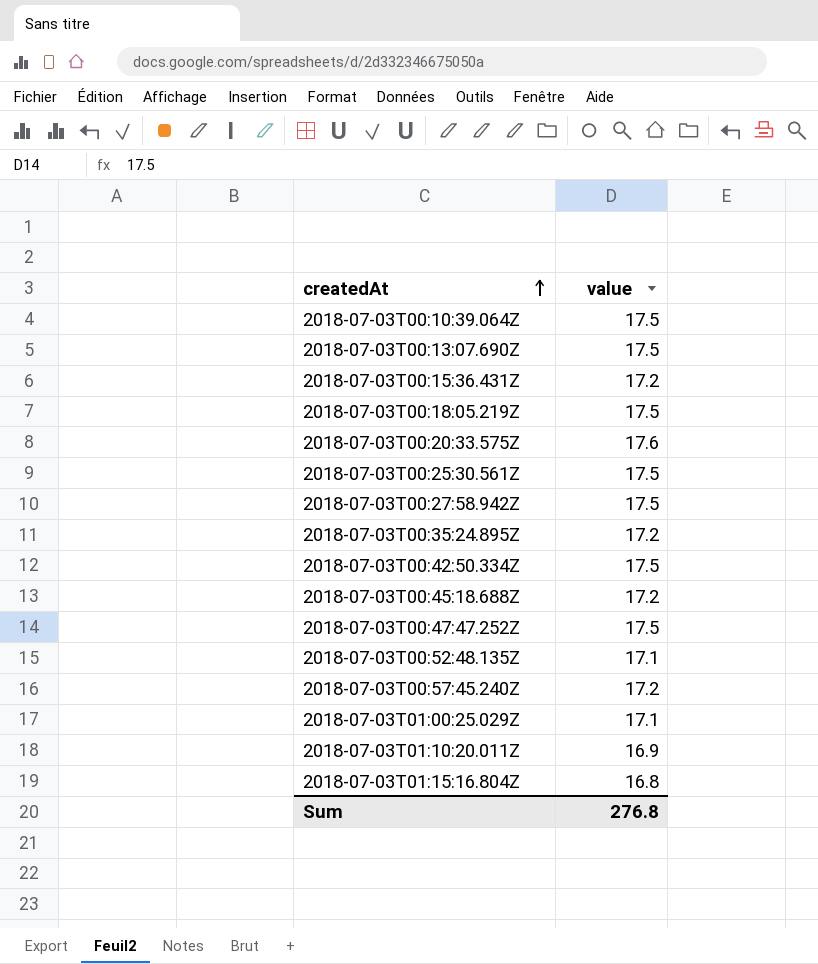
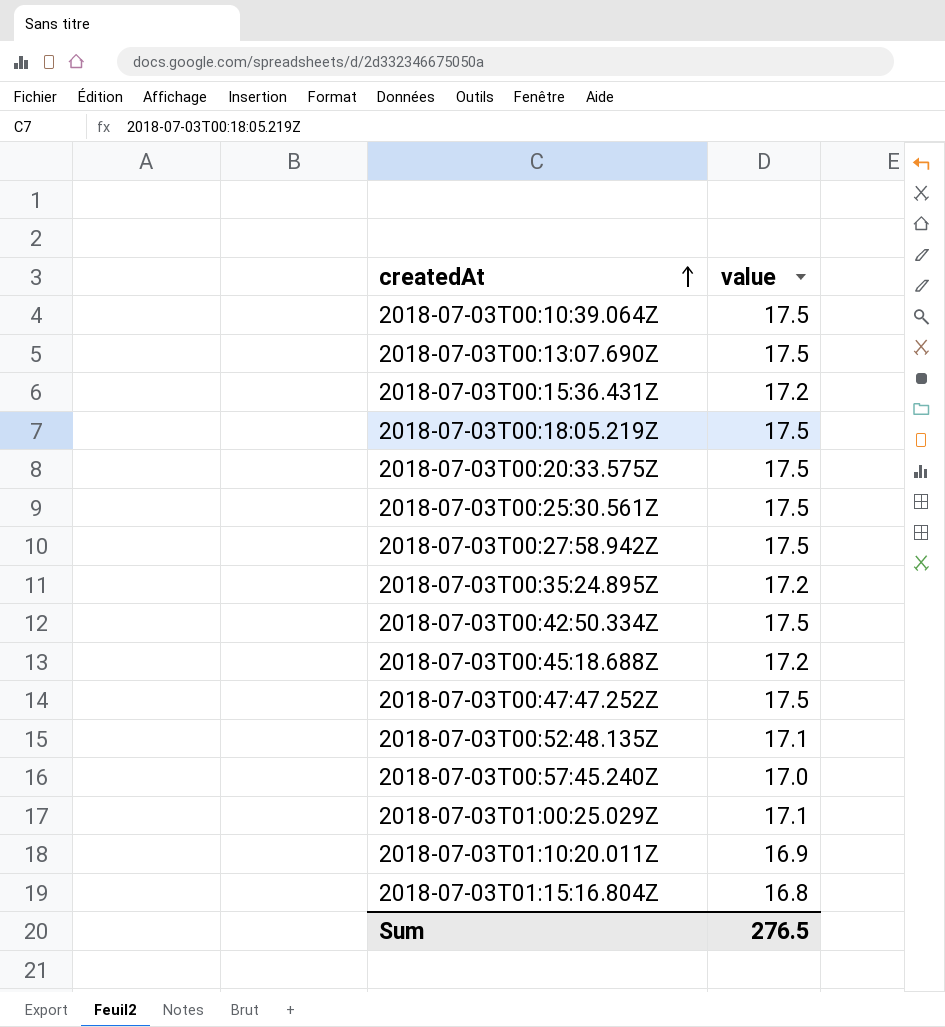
2018-07-03T00:20:33.575Z | value: 17.6 -> 17.5
2018-07-03T00:57:45.240Z | value: 17.2 -> 17.0
Sum | value: 276.8 -> 276.5

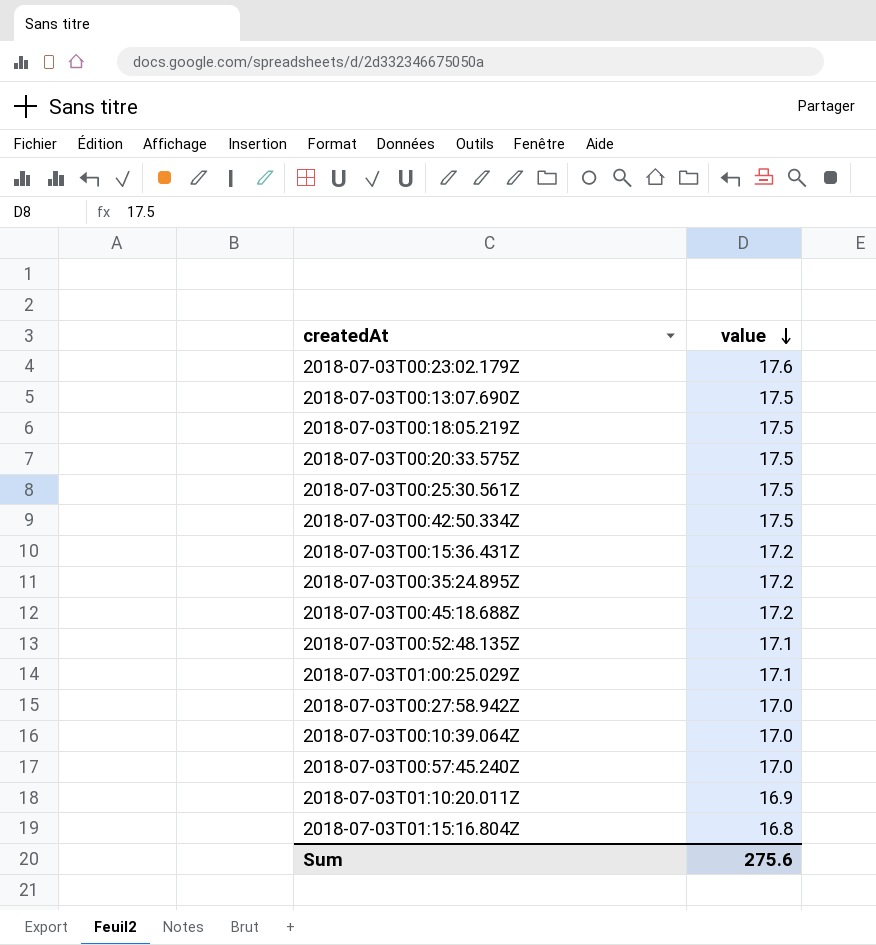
row order: createdAt ascending -> value descending
row 2018-07-03T00:47:47.252Z: 17.5 -> none
row 2018-07-03T00:23:02.179Z: none -> 17.6
2018-07-03T00:27:58.942Z | value: 17.5 -> 17.0
2018-07-03T00:10:39.064Z | value: 17.5 -> 17.0
Sum | value: 276.5 -> 275.6

